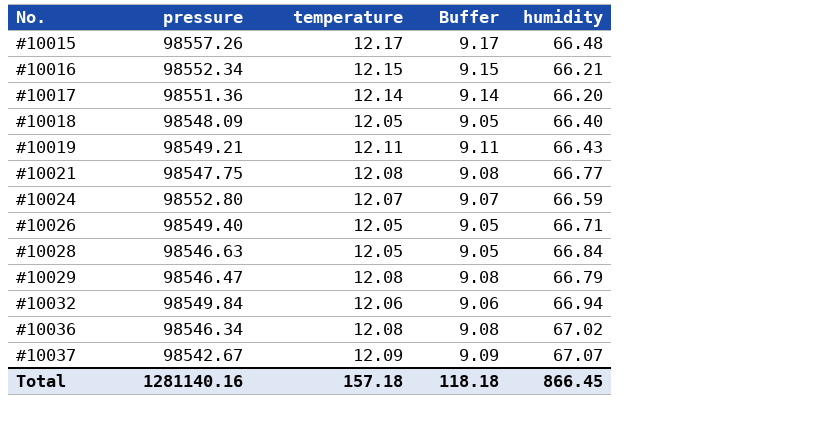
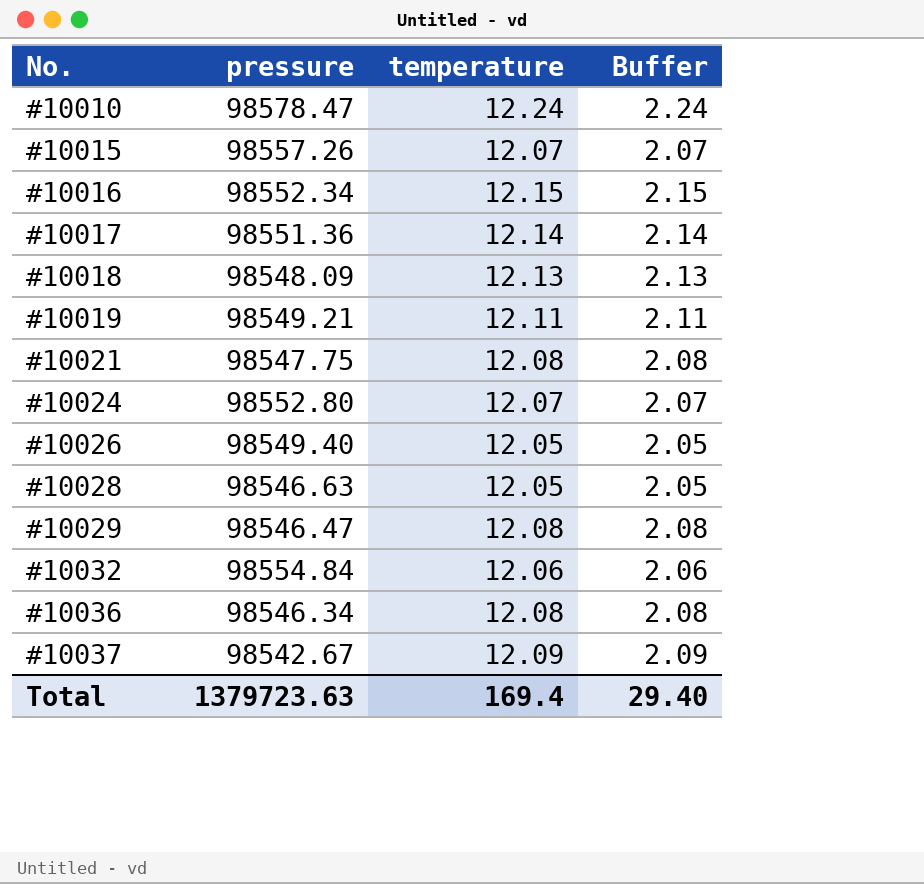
column humidity | position: 5 -> none
column Buffer | formula: [temperature] - 3 -> [temperature] - 10
row #10010: none -> 98578.47 | 12.24 | 2.24
#10015 | temperature: 12.17 -> 12.07
#10018 | temperature: 12.05 -> 12.13
#10032 | pressure: 98549.84 -> 98554.84
Total | pressure: 1281140.16 -> 1379723.63
Total | temperature: 157.18 -> 169.4
Total | Buffer: 118.18 -> 29.40

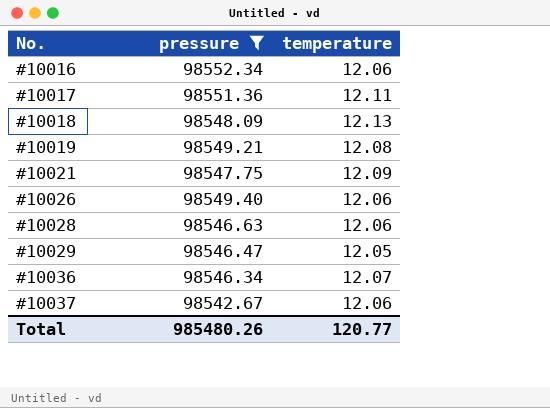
filter: none -> pressure <= 98552.34
column Buffer | formula: [temperature] - 10 -> none
#10016 | temperature: 12.15 -> 12.06
#10017 | temperature: 12.14 -> 12.11
#10019 | temperature: 12.11 -> 12.08
#10021 | temperature: 12.08 -> 12.09
#10026 | temperature: 12.05 -> 12.06
#10028 | temperature: 12.05 -> 12.06
#10029 | temperature: 12.08 -> 12.05
#10036 | temperature: 12.08 -> 12.07
#10037 | temperature: 12.09 -> 12.06
Total | pressure: 1379723.63 -> 985480.26
Total | temperature: 169.4 -> 120.77

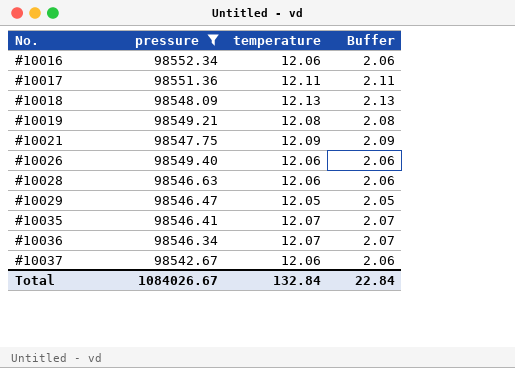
column Buffer | formula: none -> [temperature] - 10
row #10035: none -> 98546.41 | 12.07 | 2.07
Total | pressure: 985480.26 -> 1084026.67
Total | temperature: 120.77 -> 132.84

